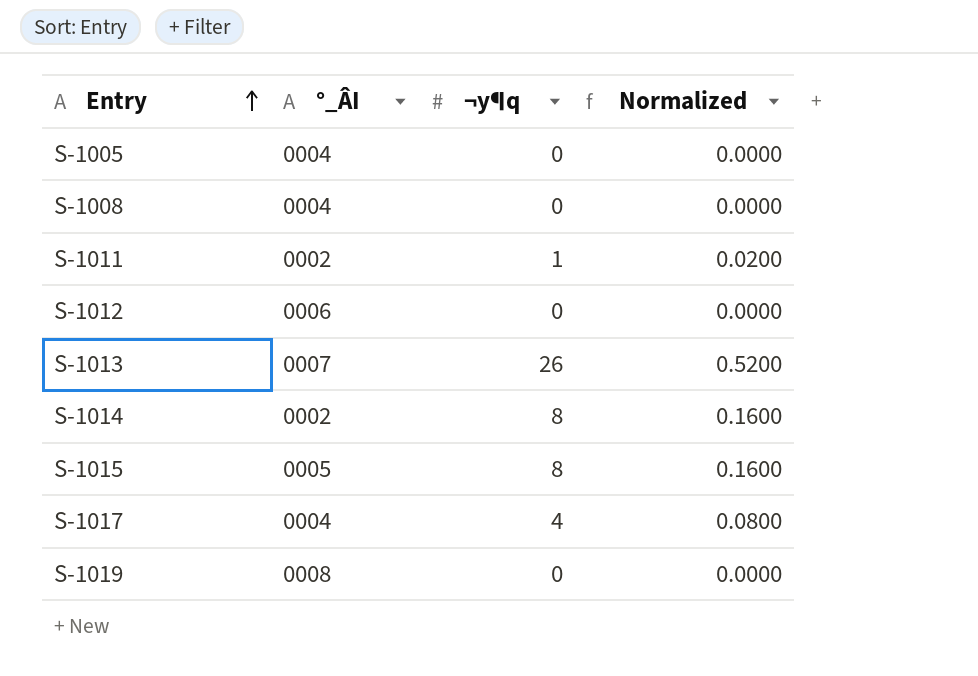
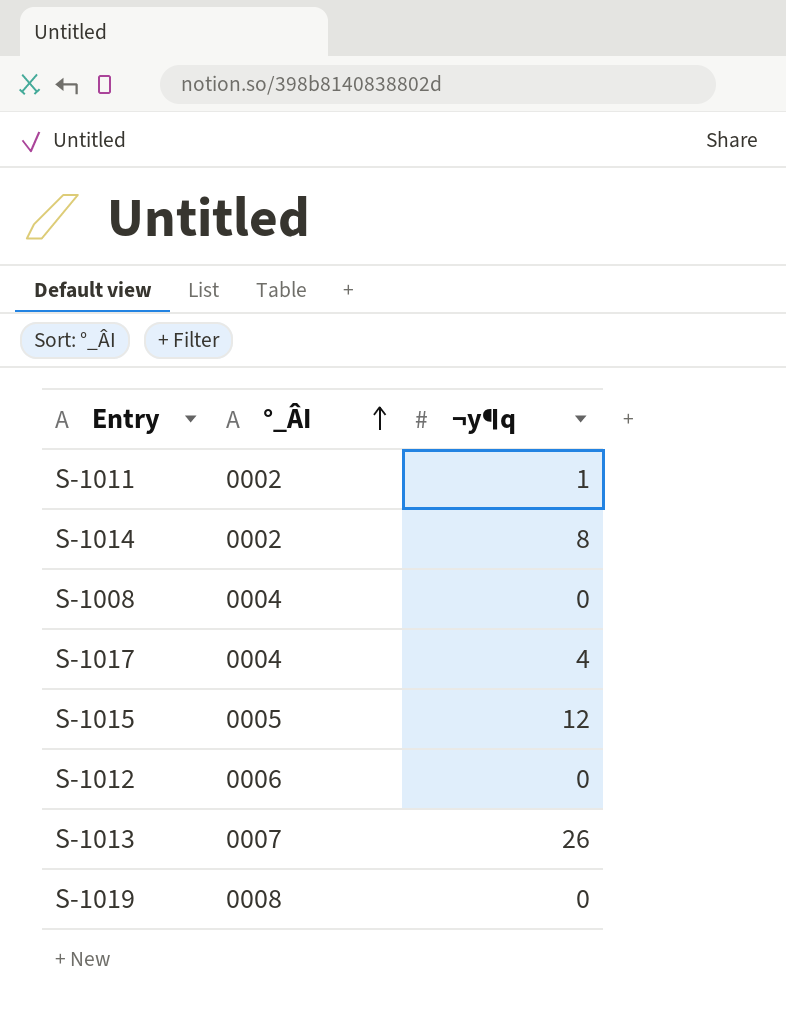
row order: Entry ascending -> °_ÂI ascending
column Normalized | formula: [¬y¶q] * 0.02 -> none
row S-1005: 0004 | 0 | 0.0000 -> none
S-1015 | ¬y¶q: 8 -> 12

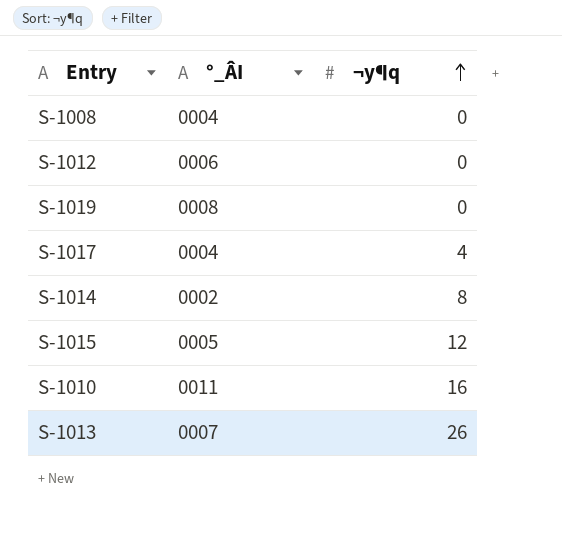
row order: °_ÂI ascending -> ¬y¶q ascending
row S-1011: 0002 | 1 -> none
row S-1010: none -> 0011 | 16

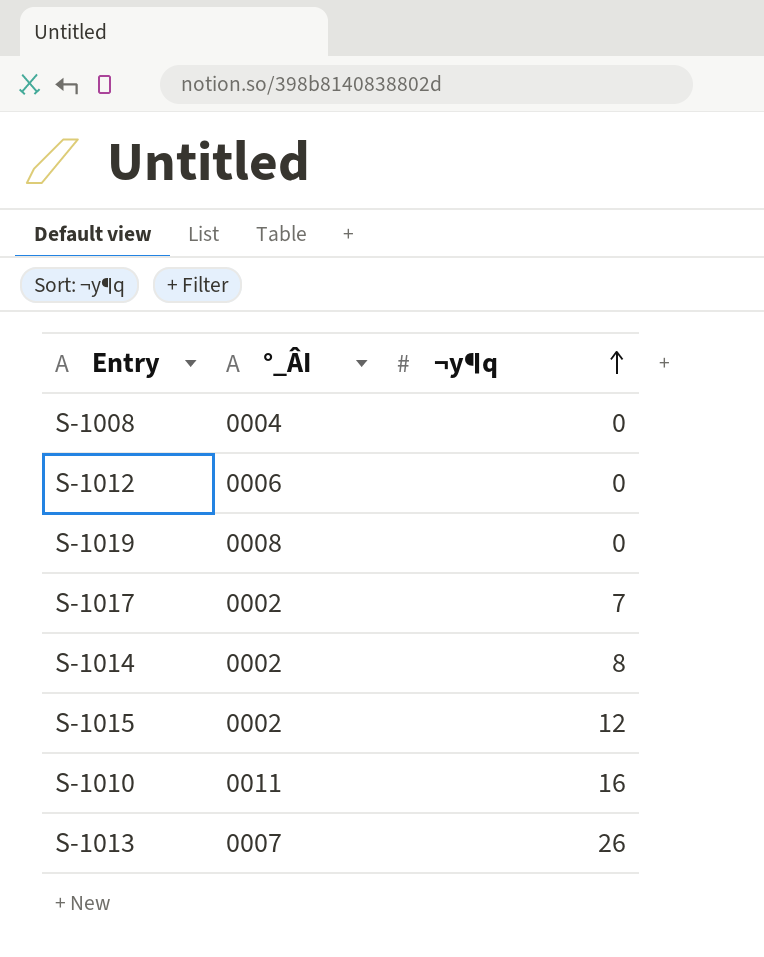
S-1017 | °_ÂI: 0004 -> 0002
S-1017 | ¬y¶q: 4 -> 7
S-1015 | °_ÂI: 0005 -> 0002

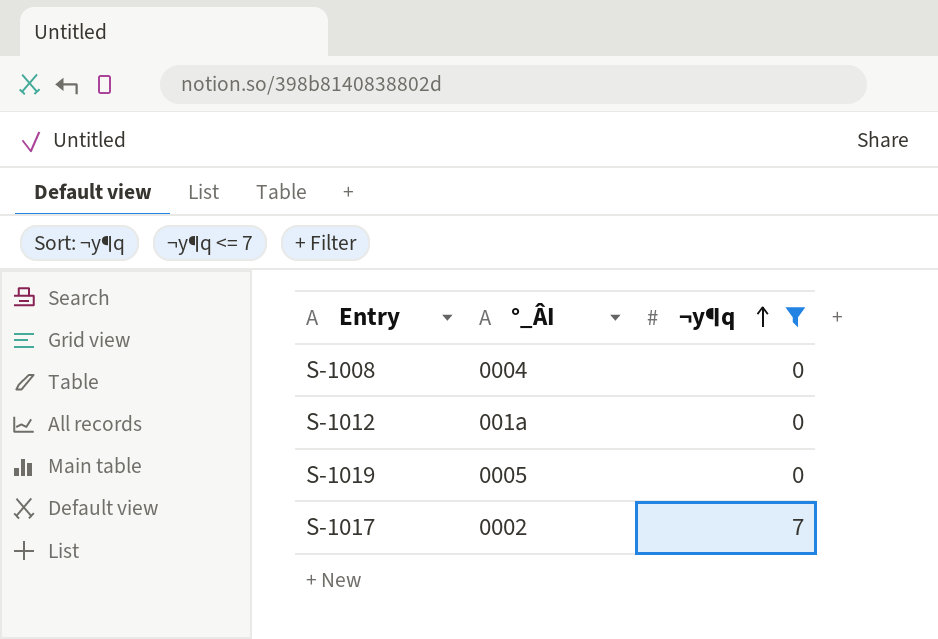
filter: none -> ¬y¶q <= 7
S-1012 | °_ÂI: 0006 -> 001a
S-1019 | °_ÂI: 0008 -> 0005

